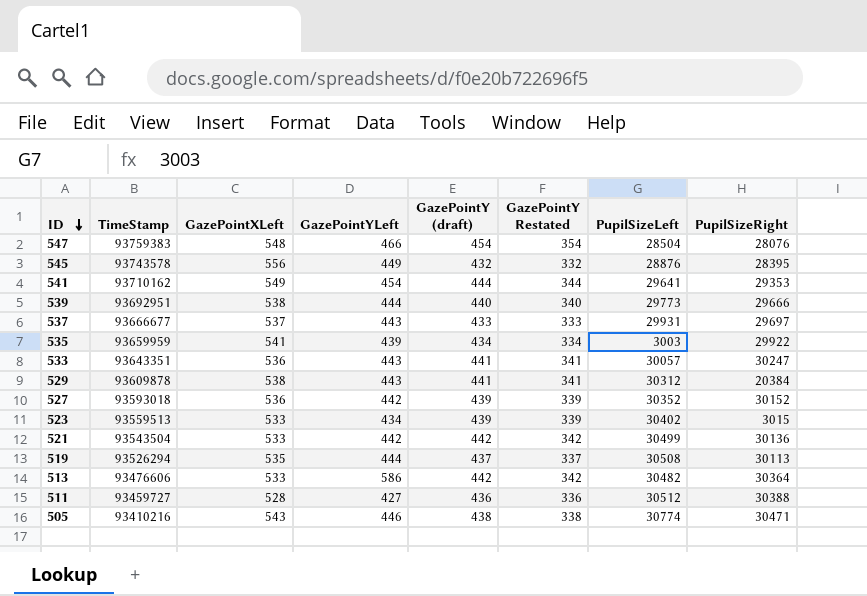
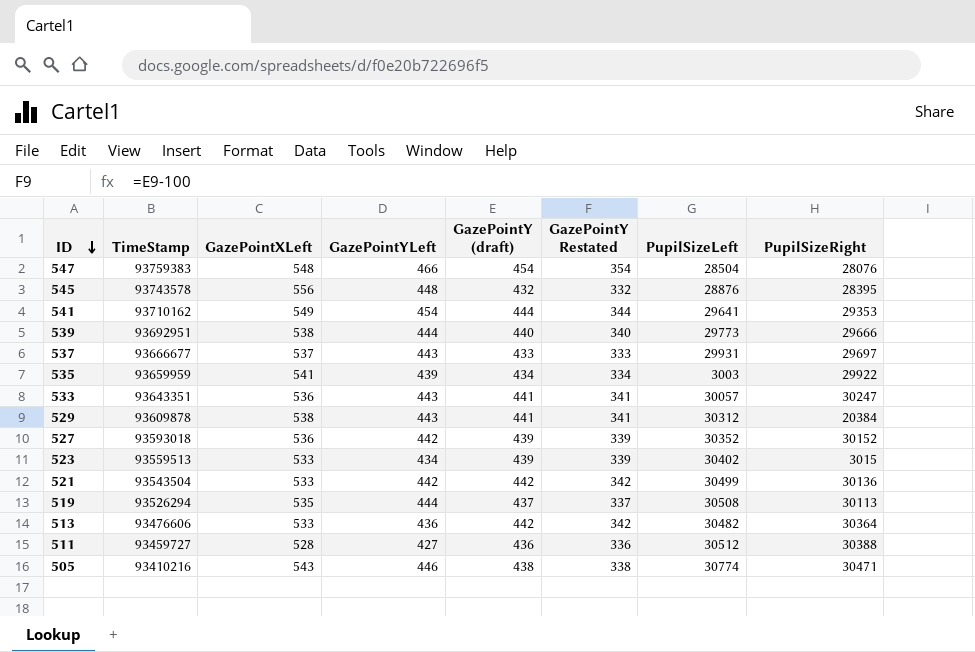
545 | GazePointYLeft: 449 -> 448
513 | GazePointYLeft: 586 -> 436

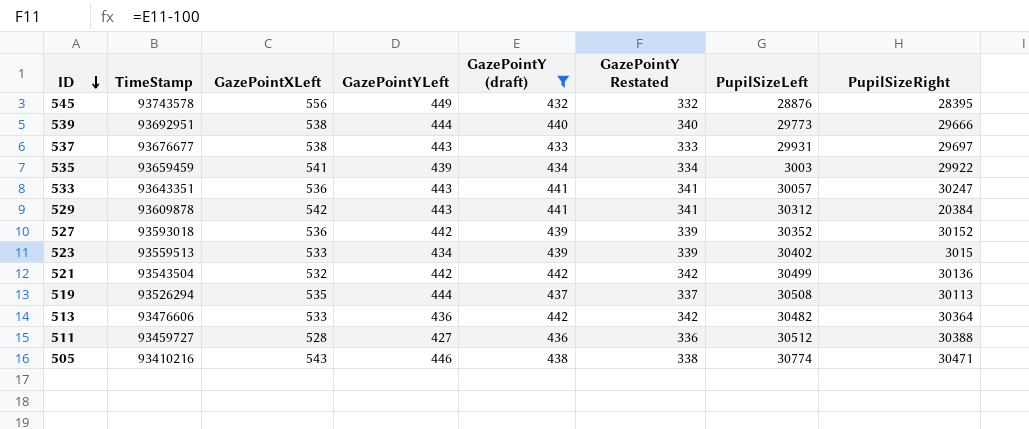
filter: none -> GazePointY (draft) <= 442
545 | GazePointYLeft: 448 -> 449
537 | TimeStamp: 93666677 -> 93676677
537 | GazePointXLeft: 537 -> 538
535 | TimeStamp: 93659959 -> 93659459
529 | GazePointXLeft: 538 -> 542
521 | GazePointXLeft: 533 -> 532

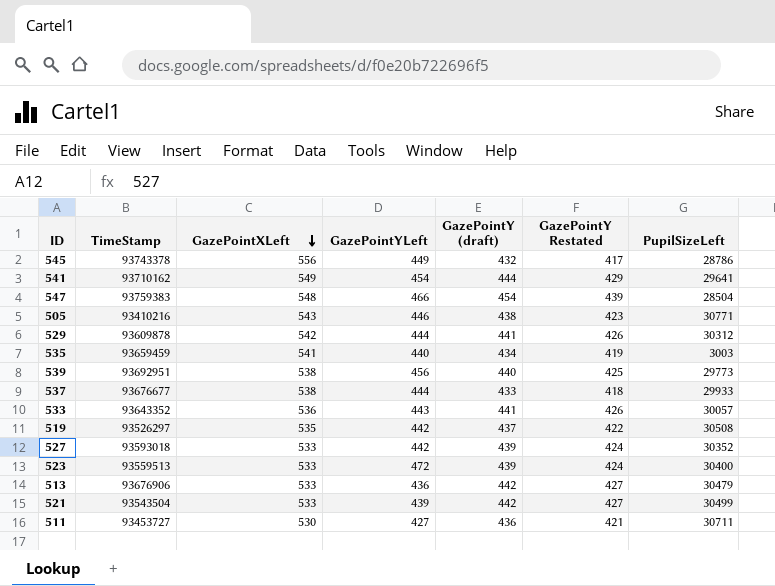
filter: GazePointY (draft) <= 442 -> none
row order: ID descending -> GazePointXLeft descending
column PupilSizeRight | position: 8 -> none
column GazePointY Restated | formula: [GazePointY (draft)] - 100 -> [GazePointY (draft)] - 15
545 | TimeStamp: 93743578 -> 93743378
545 | PupilSizeLeft: 28876 -> 28786
505 | PupilSizeLeft: 30774 -> 30771
529 | GazePointYLeft: 443 -> 444
535 | GazePointYLeft: 439 -> 440
539 | GazePointYLeft: 444 -> 456
537 | GazePointYLeft: 443 -> 444
537 | PupilSizeLeft: 29931 -> 29933
533 | TimeStamp: 93643351 -> 93643352
519 | TimeStamp: 93526294 -> 93526297
519 | GazePointYLeft: 444 -> 442
527 | GazePointXLeft: 536 -> 533
523 | GazePointYLeft: 434 -> 472
523 | PupilSizeLeft: 30402 -> 30400
513 | TimeStamp: 93476606 -> 93676906
513 | PupilSizeLeft: 30482 -> 30479
521 | GazePointXLeft: 532 -> 533
521 | GazePointYLeft: 442 -> 439
511 | TimeStamp: 93459727 -> 93453727
511 | GazePointXLeft: 528 -> 530
511 | PupilSizeLeft: 30512 -> 30711

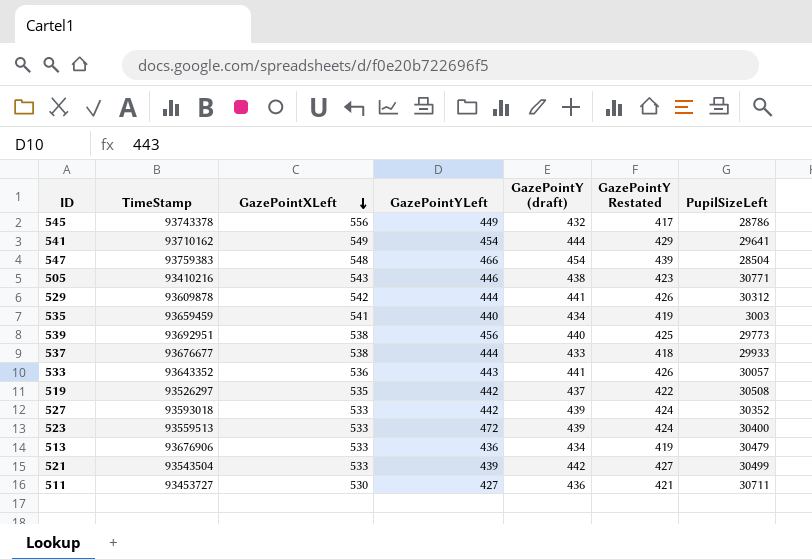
513 | GazePointY (draft): 442 -> 434
513 | GazePointY Restated: 427 -> 419

